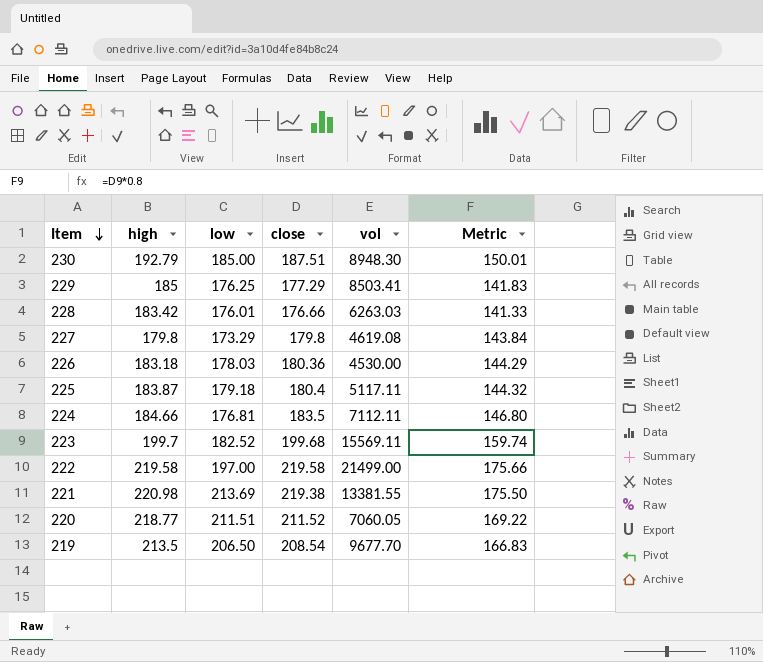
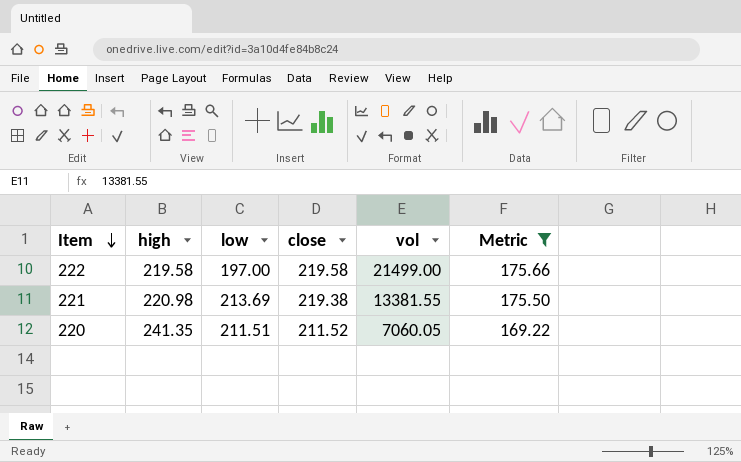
filter: none -> Metric >= 169.22
220 | high: 218.77 -> 241.35

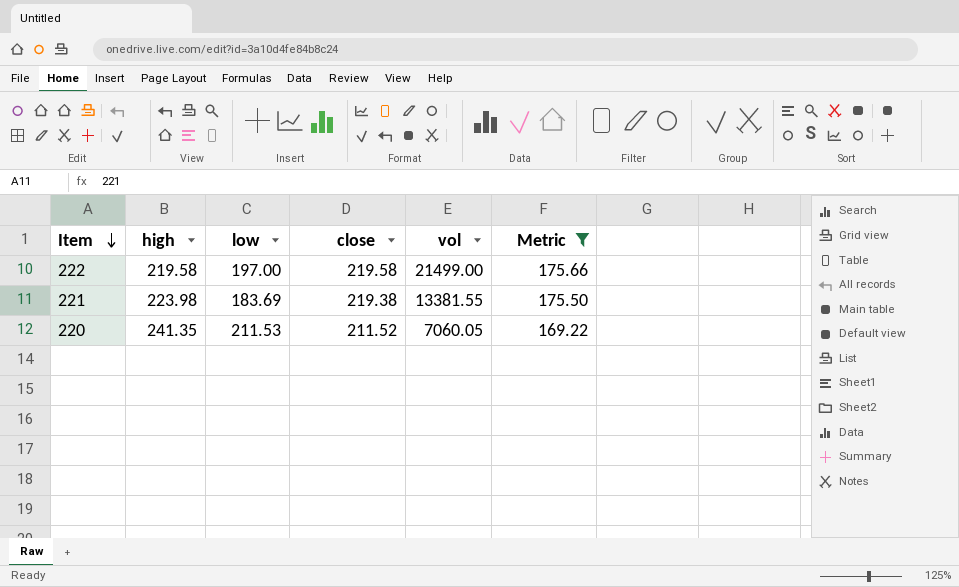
221 | high: 220.98 -> 223.98
221 | low: 213.69 -> 183.69
220 | low: 211.51 -> 211.53

